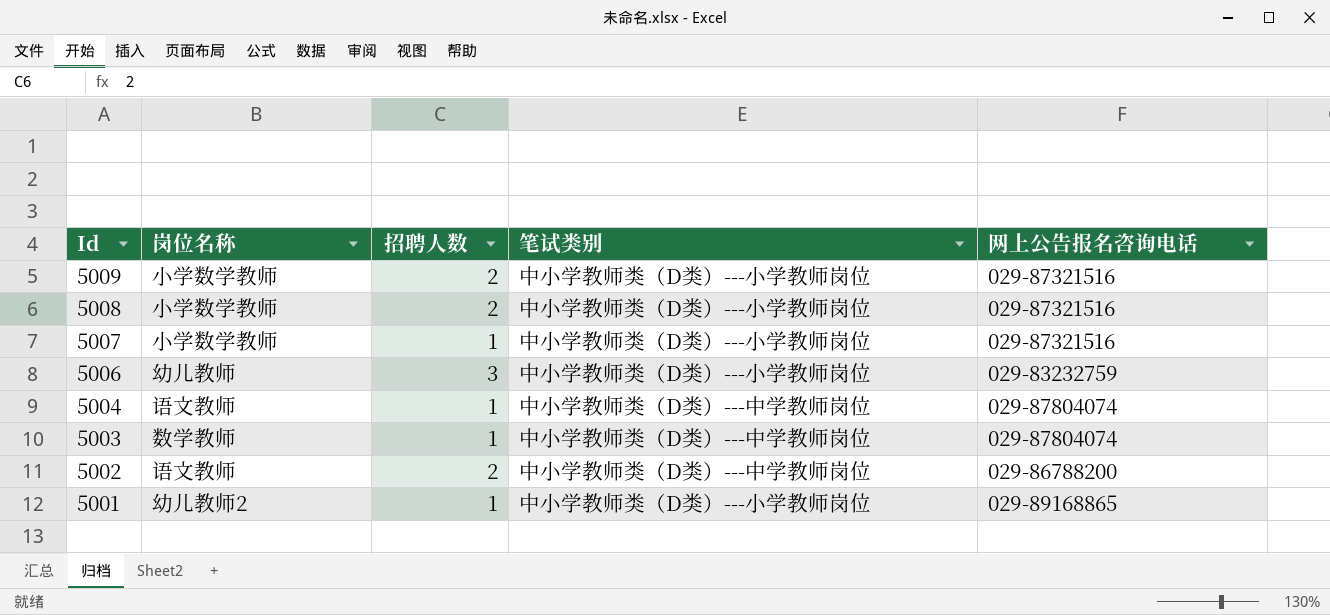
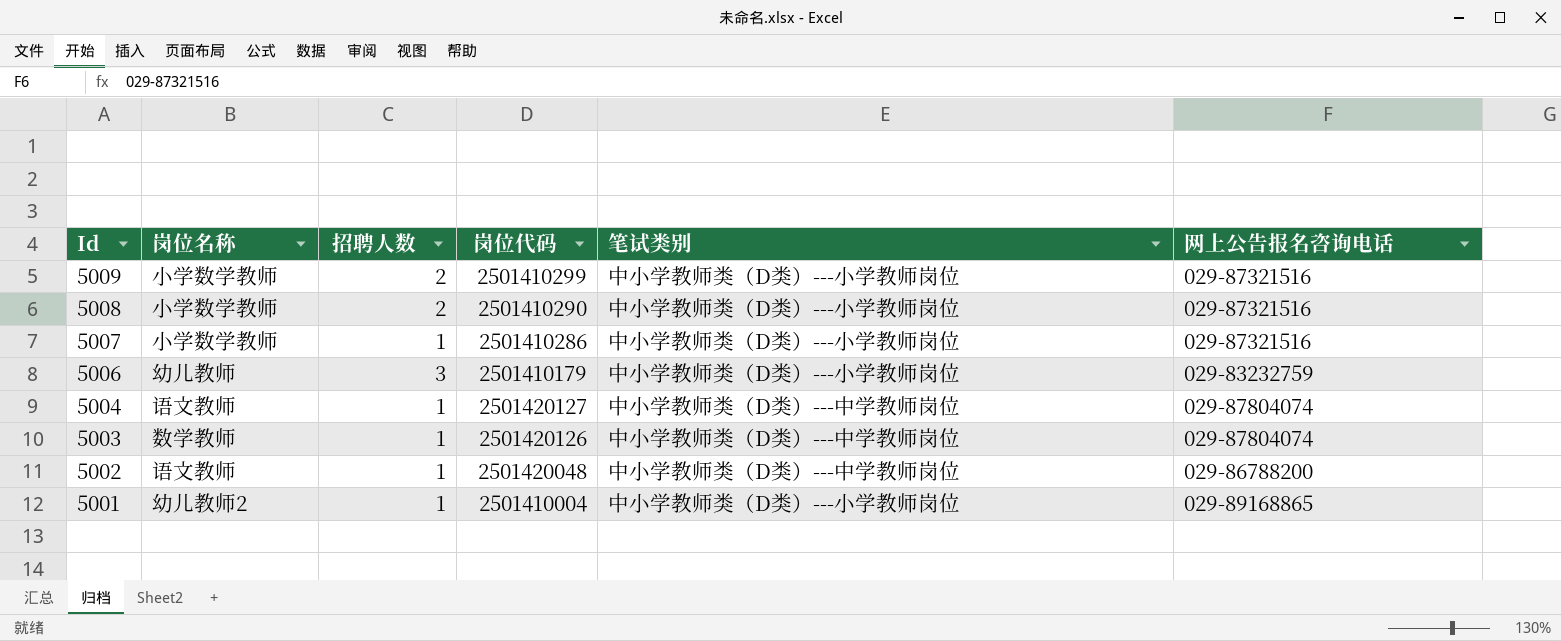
column 岗位代码 | position: none -> 4
5002 | 招聘人数: 2 -> 1

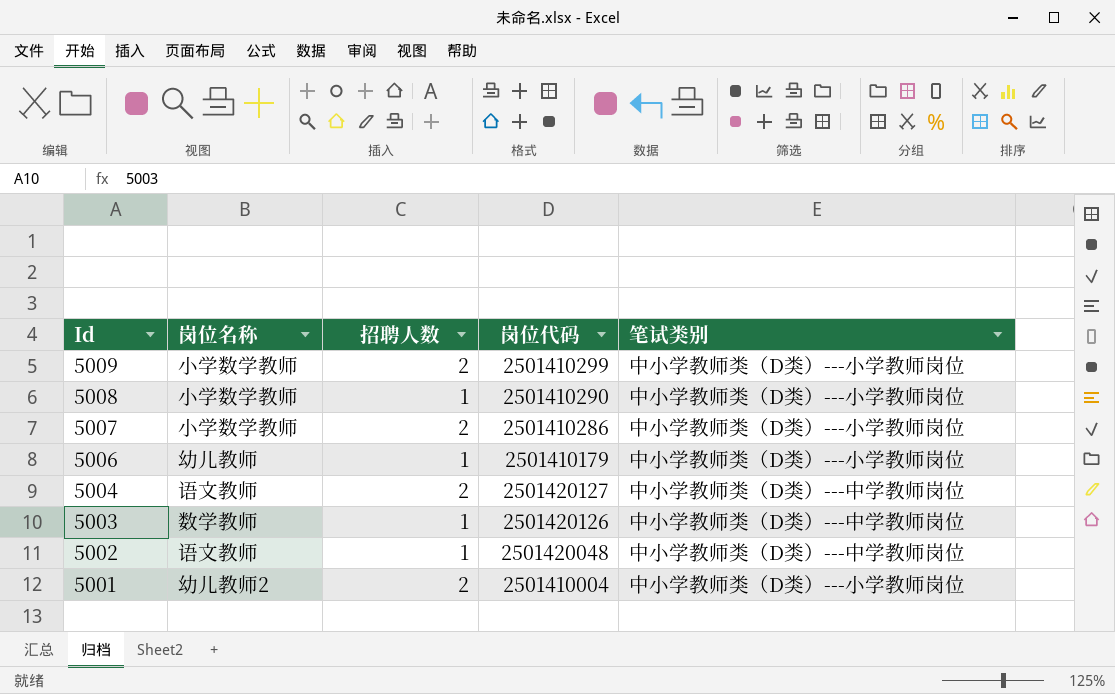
column 网上公告报名咨询电话 | position: 6 -> none
5008 | 招聘人数: 2 -> 1
5007 | 招聘人数: 1 -> 2
5006 | 招聘人数: 3 -> 1
5004 | 招聘人数: 1 -> 2
5001 | 招聘人数: 1 -> 2

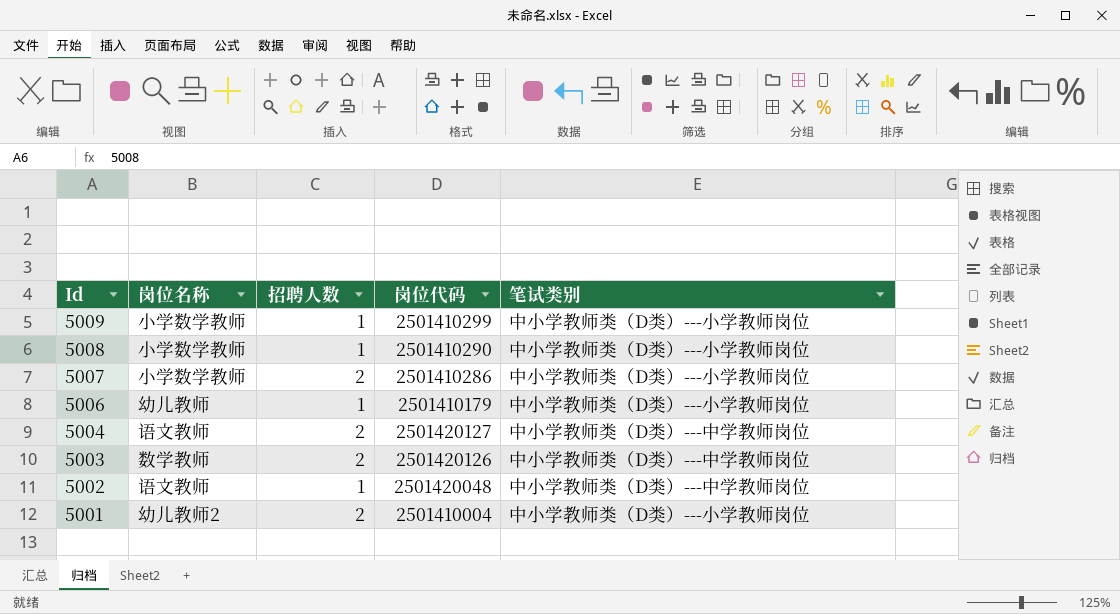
5009 | 招聘人数: 2 -> 1
5003 | 招聘人数: 1 -> 2

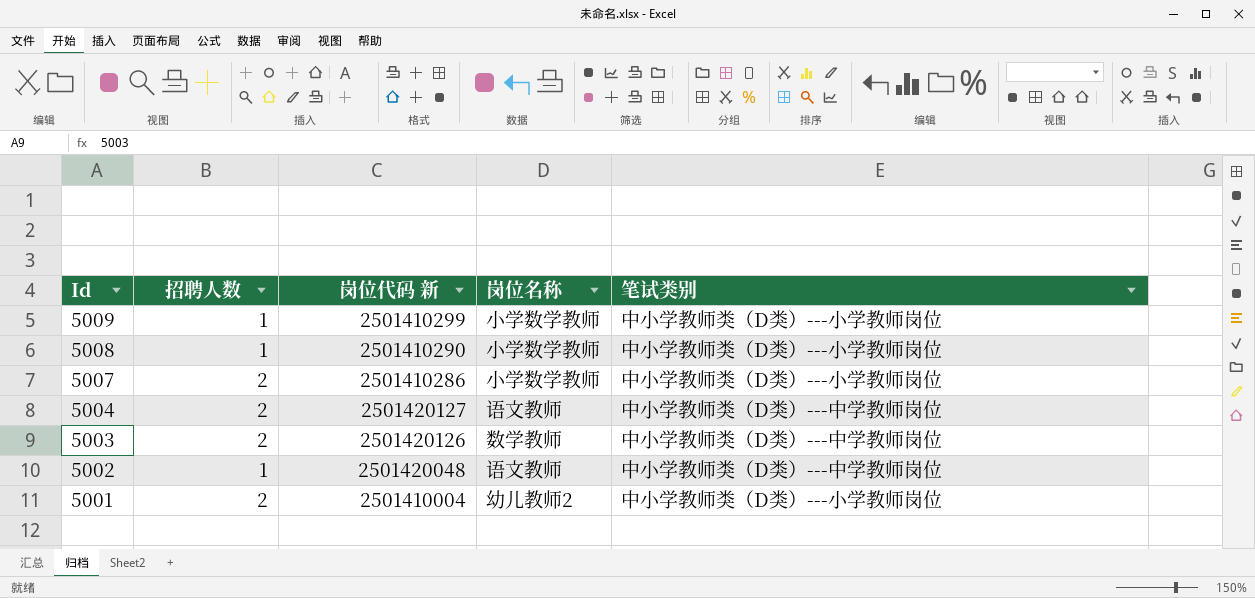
column name: 岗位代码 -> 岗位代码 新
column 岗位名称 | position: 2 -> 4
row 5006: 幼儿教师 | 1 | 2501410179 | 中小学教师类（D类）---小学教师岗位 -> none

